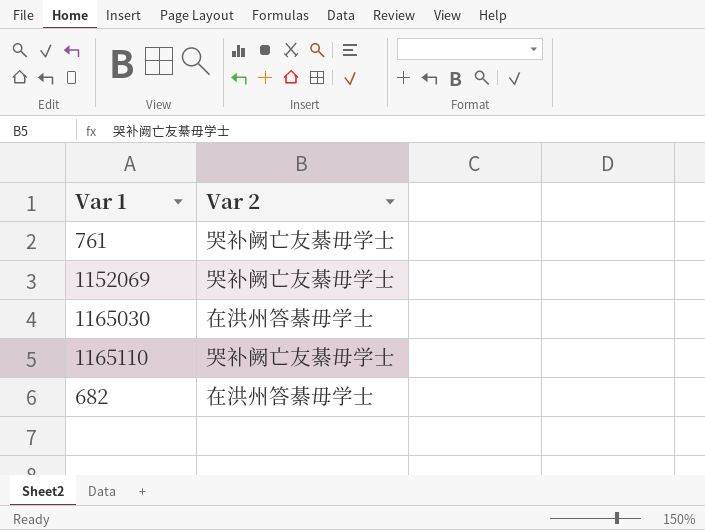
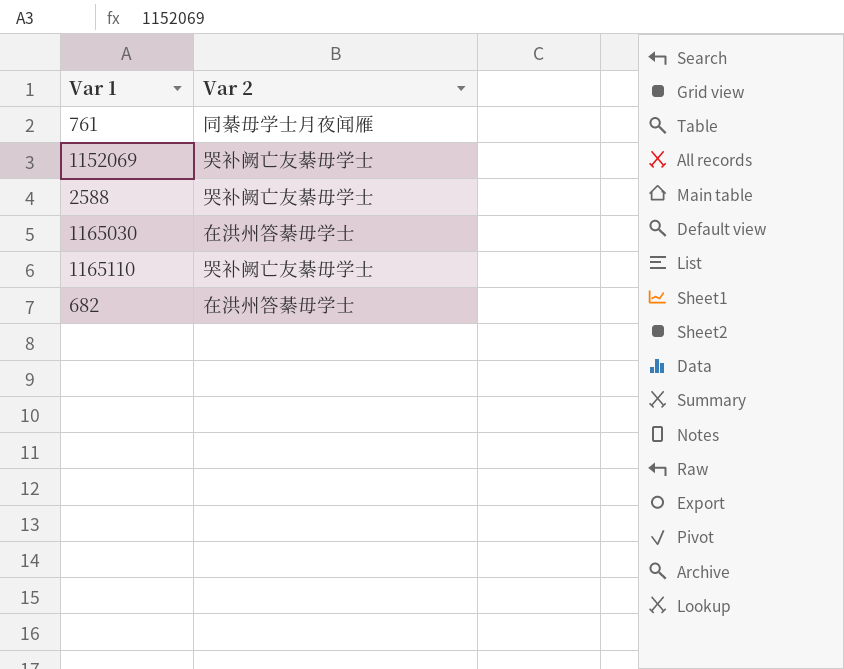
761 | Var 2: 哭补阙亡友綦毋学士 -> 同綦毋学士月夜闻雁
row 2588: none -> 哭补阙亡友綦毋学士

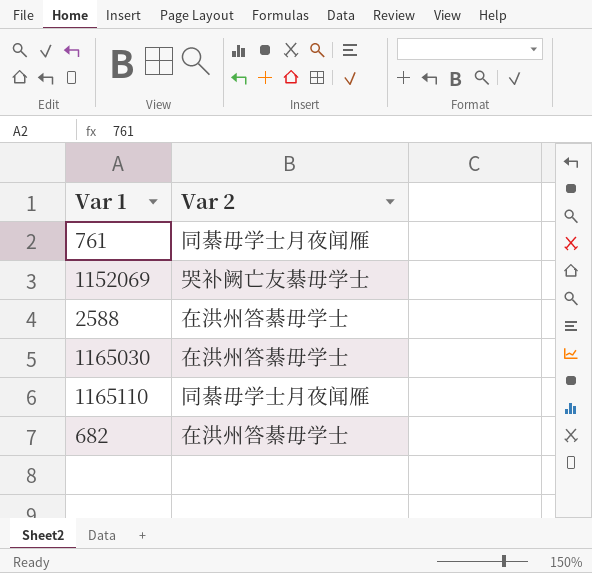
2588 | Var 2: 哭补阙亡友綦毋学士 -> 在洪州答綦毋学士
1165110 | Var 2: 哭补阙亡友綦毋学士 -> 同綦毋学士月夜闻雁

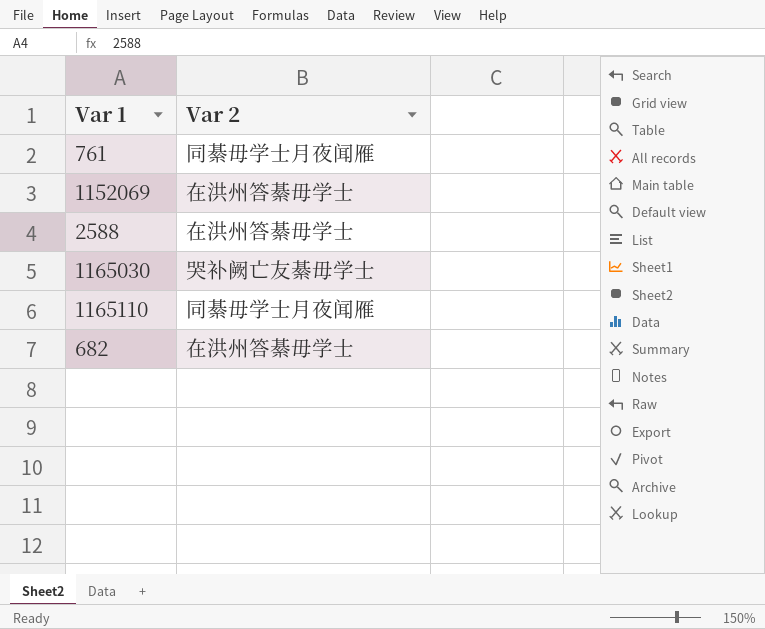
1152069 | Var 2: 哭补阙亡友綦毋学士 -> 在洪州答綦毋学士
1165030 | Var 2: 在洪州答綦毋学士 -> 哭补阙亡友綦毋学士

